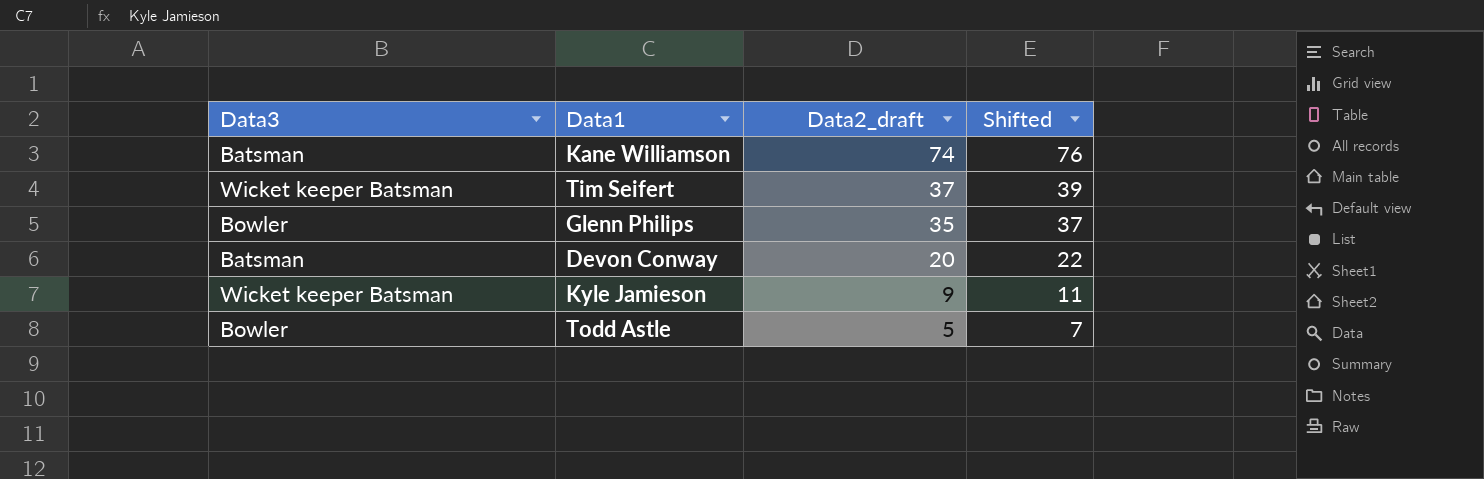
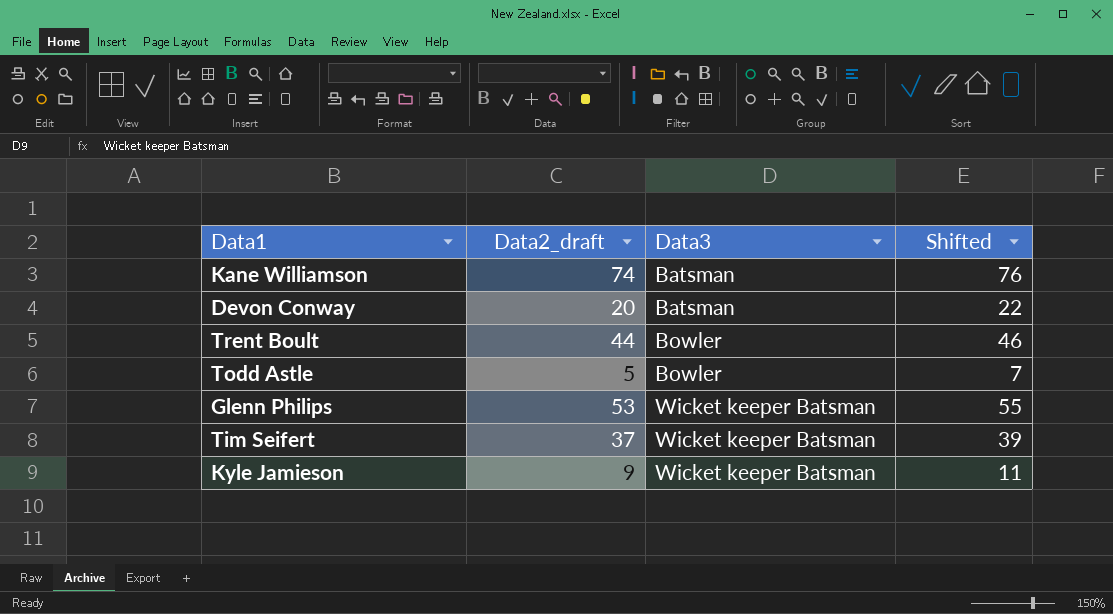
row order: Data2_draft descending -> Data3 ascending
column Data3 | position: 1 -> 3
row Trent Boult: none -> 44 | Bowler | 46
Glenn Philips | Data2_draft: 35 -> 53
Glenn Philips | Data3: Bowler -> Wicket keeper Batsman
Glenn Philips | Shifted: 37 -> 55

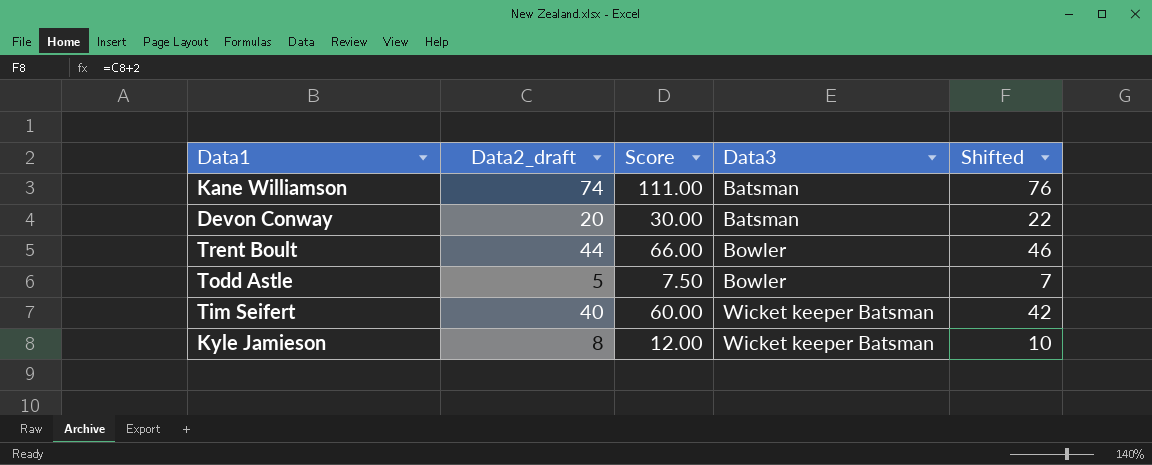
column Score | formula: none -> [Data2_draft] * 1.5
row Glenn Philips: 53 | Wicket keeper Batsman | 55 -> none
Tim Seifert | Data2_draft: 37 -> 40
Tim Seifert | Shifted: 39 -> 42
Kyle Jamieson | Data2_draft: 9 -> 8
Kyle Jamieson | Shifted: 11 -> 10

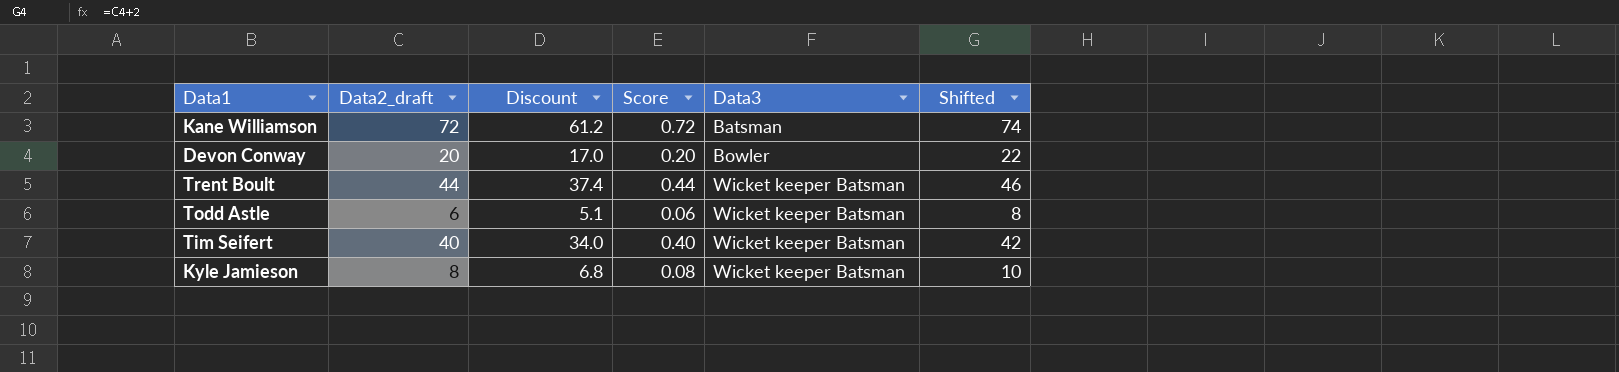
column Discount | formula: none -> [Data2_draft] * 0.85
column Score | formula: [Data2_draft] * 1.5 -> [Data2_draft] * 0.01
Kane Williamson | Data2_draft: 74 -> 72
Kane Williamson | Shifted: 76 -> 74
Devon Conway | Data3: Batsman -> Bowler
Trent Boult | Data3: Bowler -> Wicket keeper Batsman
Todd Astle | Data2_draft: 5 -> 6
Todd Astle | Data3: Bowler -> Wicket keeper Batsman
Todd Astle | Shifted: 7 -> 8

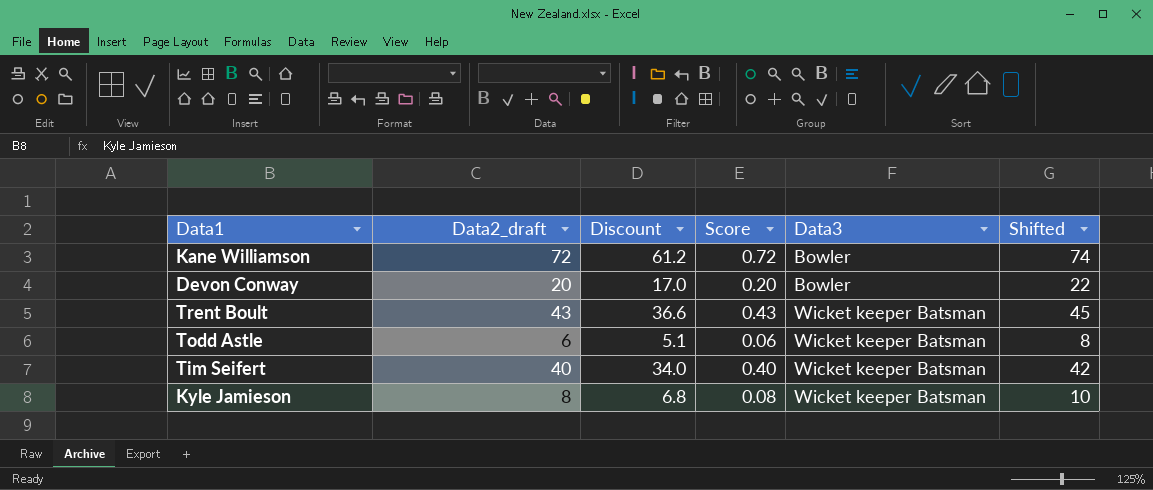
Kane Williamson | Data3: Batsman -> Bowler
Trent Boult | Data2_draft: 44 -> 43
Trent Boult | Discount: 37.4 -> 36.6
Trent Boult | Score: 0.44 -> 0.43
Trent Boult | Shifted: 46 -> 45

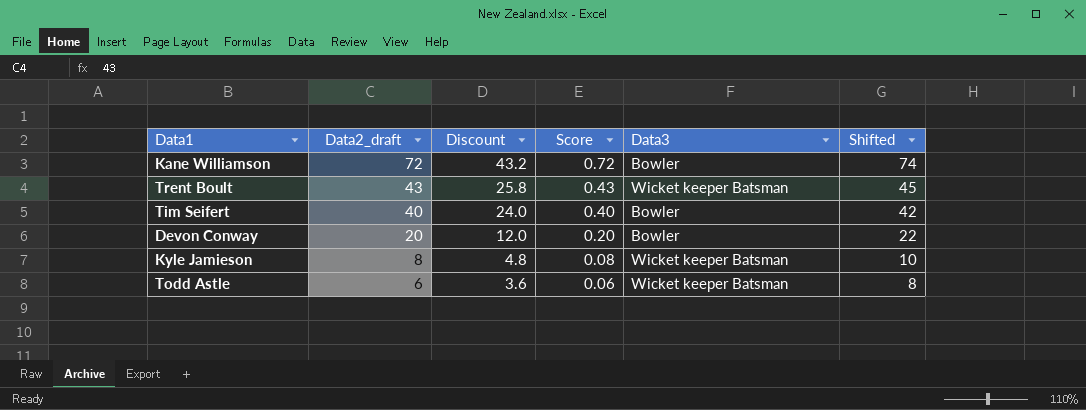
row order: Data3 ascending -> Data2_draft descending
column Discount | formula: [Data2_draft] * 0.85 -> [Data2_draft] * 0.6
Tim Seifert | Data3: Wicket keeper Batsman -> Bowler

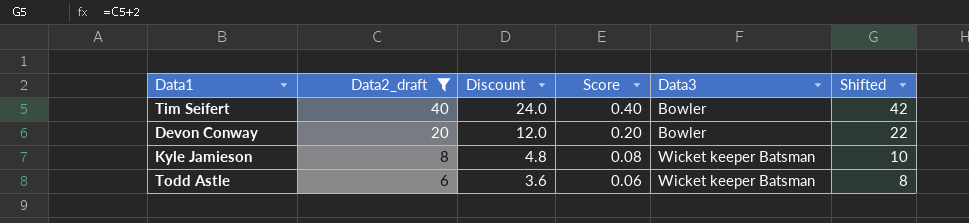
filter: none -> Data2_draft <= 40

